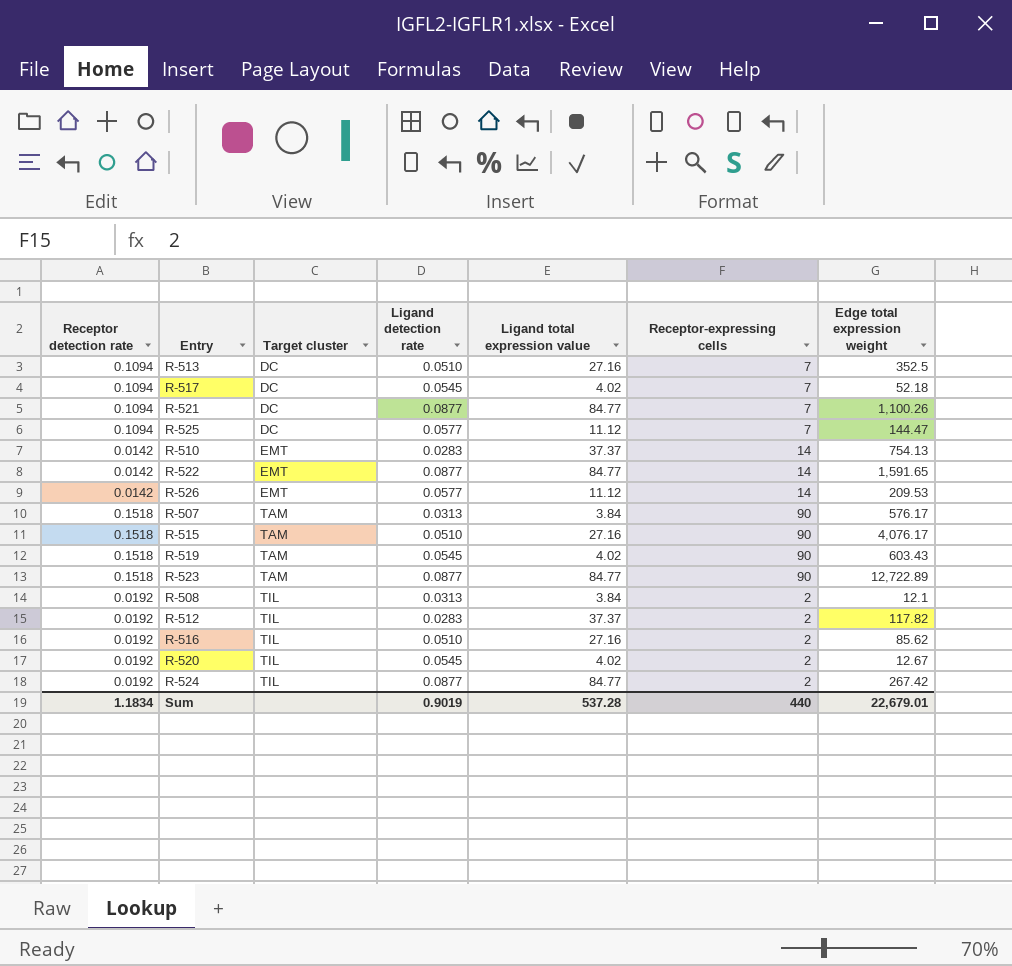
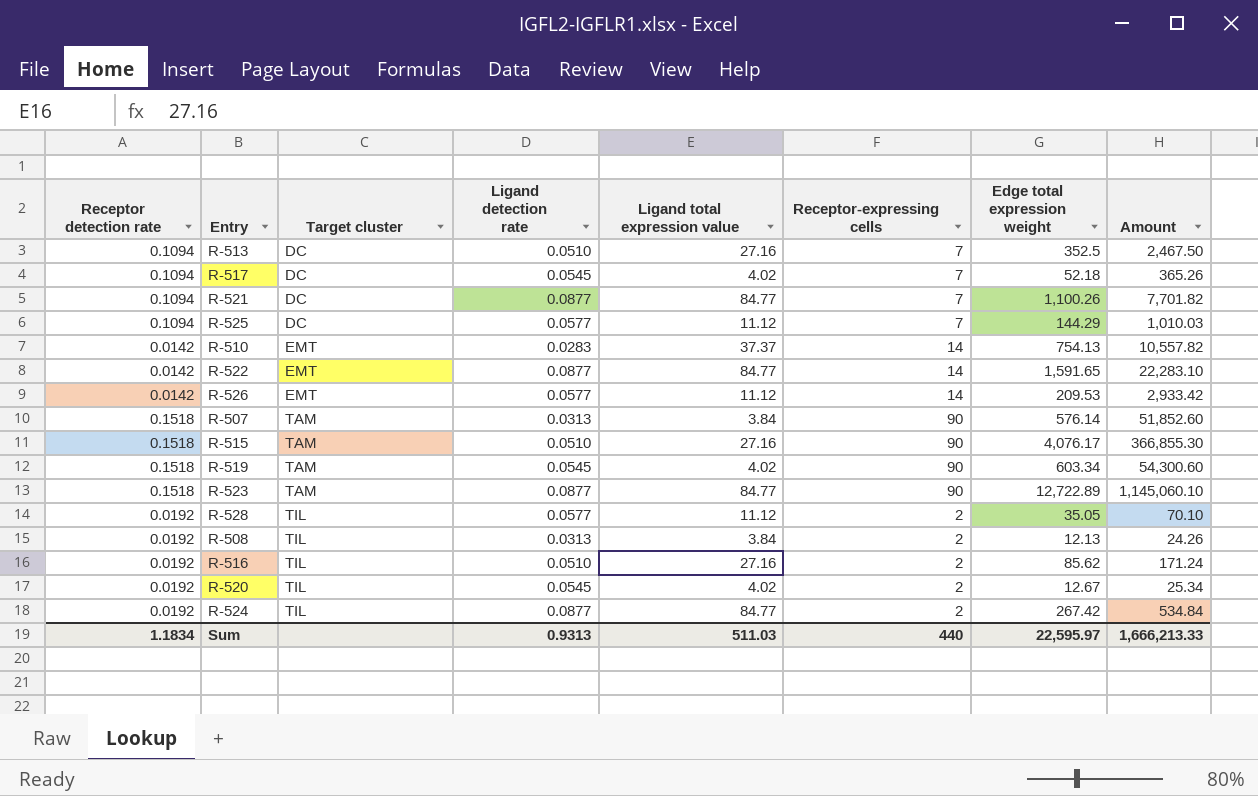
column Amount | formula: none -> [Receptor-expressing cells] * [Edge total expression weight]
row R-512: 0.0192 | TIL | 0.0283 | 37.37 | 2 | 117.82 -> none
R-525 | Edge total expression weight: 144.47 -> 144.29
R-507 | Edge total expression weight: 576.17 -> 576.14
R-519 | Edge total expression weight: 603.43 -> 603.34
row R-528: none -> 0.0192 | TIL | 0.0577 | 11.12 | 2 | 35.05 | 70.10
R-508 | Edge total expression weight: 12.1 -> 12.13
Sum | Ligand detection rate: 0.9019 -> 0.9313
Sum | Ligand total expression value: 537.28 -> 511.03
Sum | Edge total expression weight: 22,679.01 -> 22,595.97

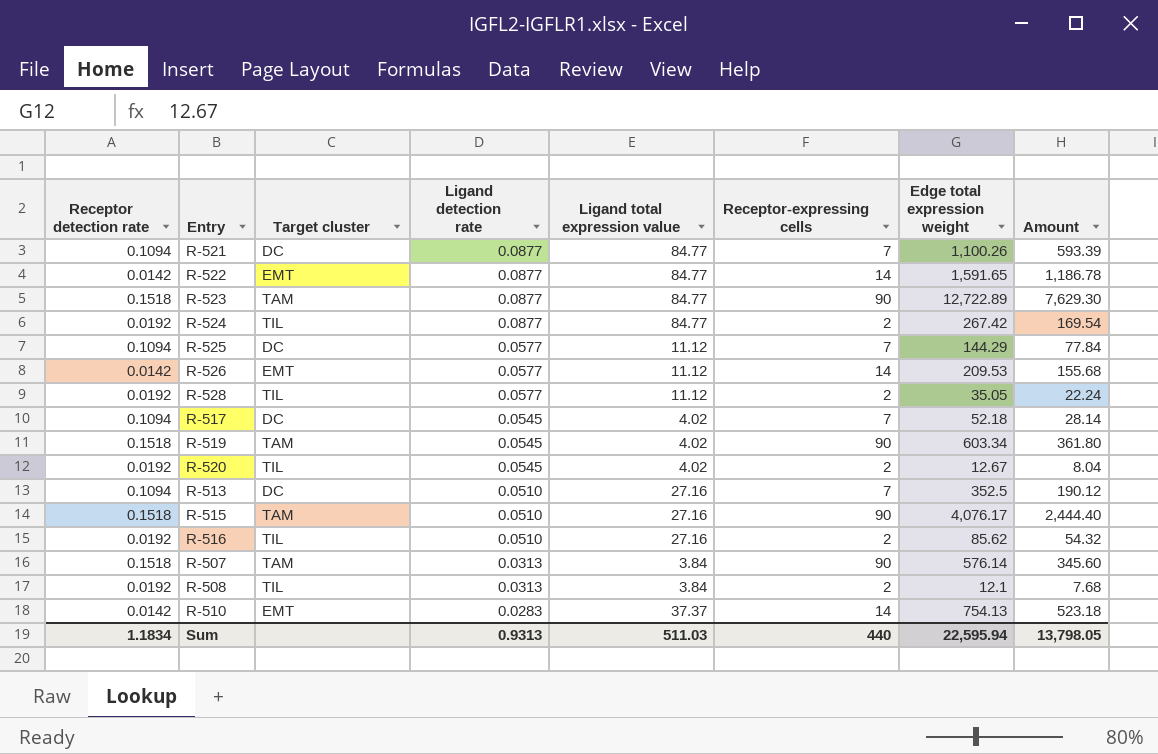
row order: Target cluster ascending -> Ligand detection rate descending
column Amount | formula: [Receptor-expressing cells] * [Edge total expression weight] -> [Ligand total expression value] * [Receptor-expressing cells]
R-508 | Edge total expression weight: 12.13 -> 12.1
Sum | Edge total expression weight: 22,595.97 -> 22,595.94
Sum | Amount: 1,666,213.33 -> 13,798.05

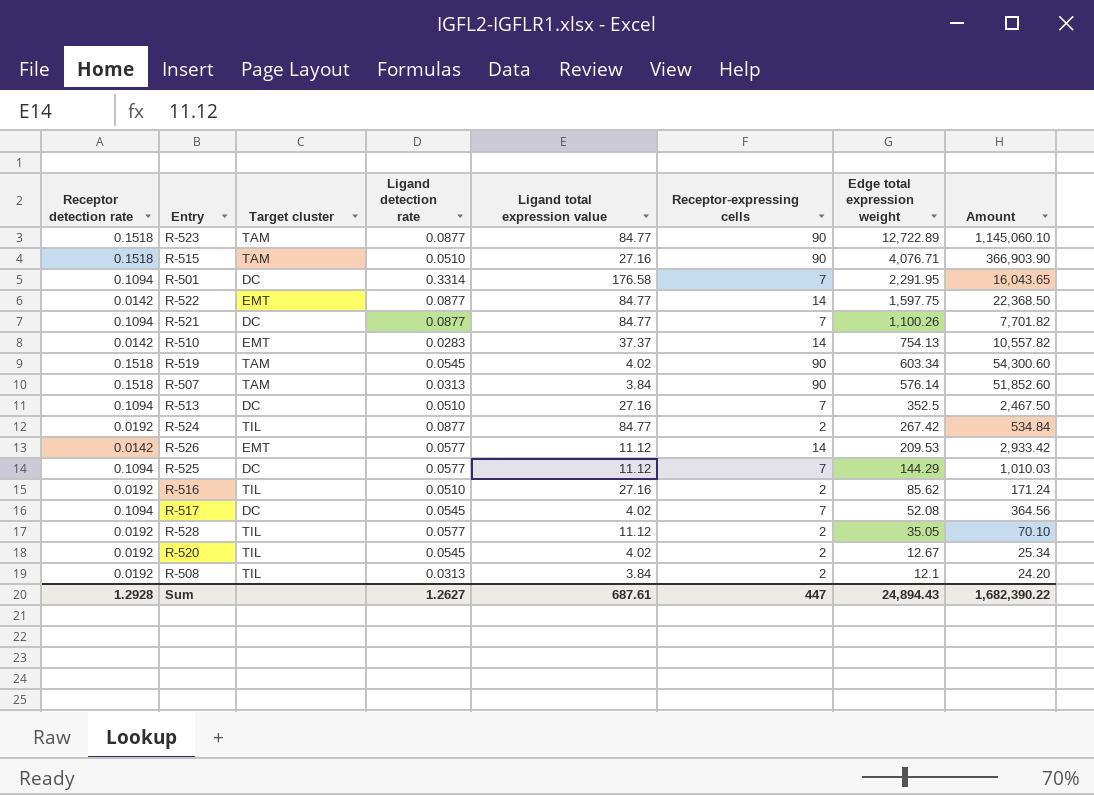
row order: Ligand detection rate descending -> Edge total expression weight descending
column Amount | formula: [Ligand total expression value] * [Receptor-expressing cells] -> [Receptor-expressing cells] * [Edge total expression weight]
R-515 | Edge total expression weight: 4,076.17 -> 4,076.71
row R-501: none -> 0.1094 | DC | 0.3314 | 176.58 | 7 | 2,291.95 | 16,043.65
R-522 | Edge total expression weight: 1,591.65 -> 1,597.75
R-517 | Edge total expression weight: 52.18 -> 52.08
Sum | Receptor detection rate: 1.1834 -> 1.2928
Sum | Ligand detection rate: 0.9313 -> 1.2627
Sum | Ligand total expression value: 511.03 -> 687.61
Sum | Receptor-expressing cells: 440 -> 447
Sum | Edge total expression weight: 22,595.94 -> 24,894.43
Sum | Amount: 13,798.05 -> 1,682,390.22

